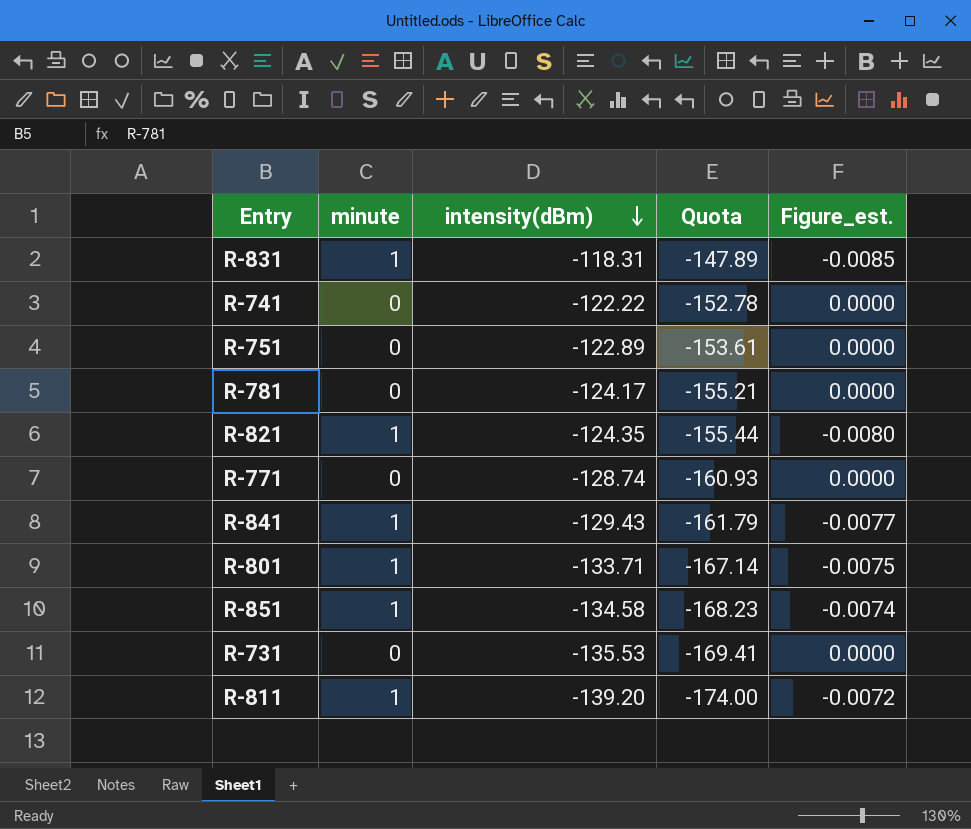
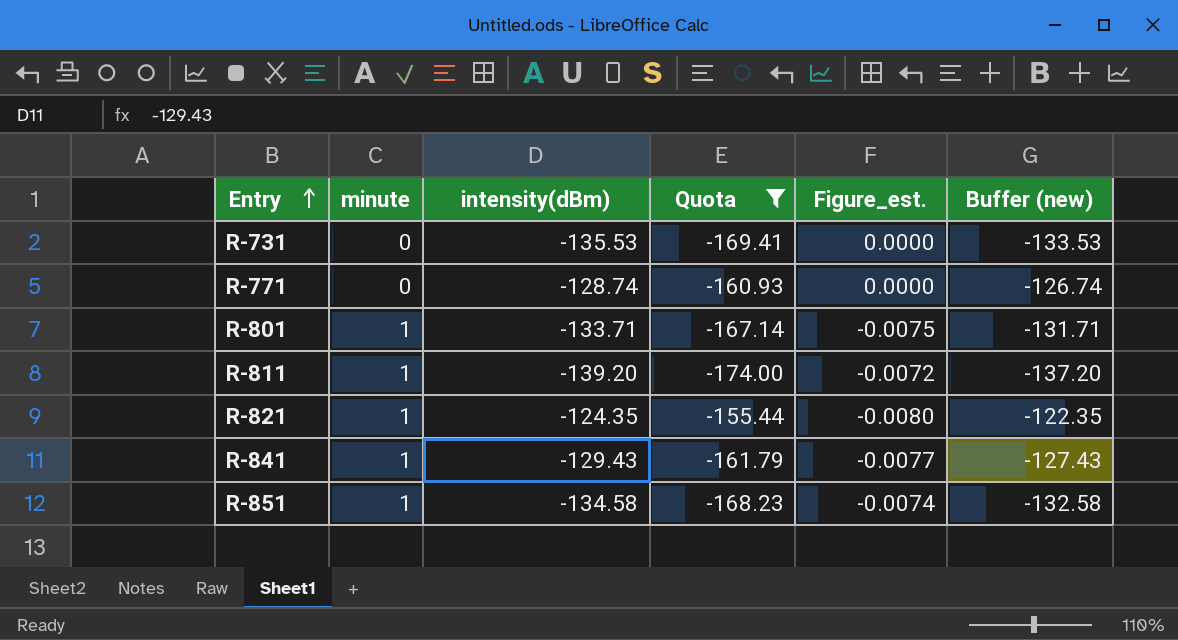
filter: none -> Quota <= -155.44
row order: intensity(dBm) descending -> Entry ascending
column Buffer (new) | formula: none -> [intensity(dBm)] + 2

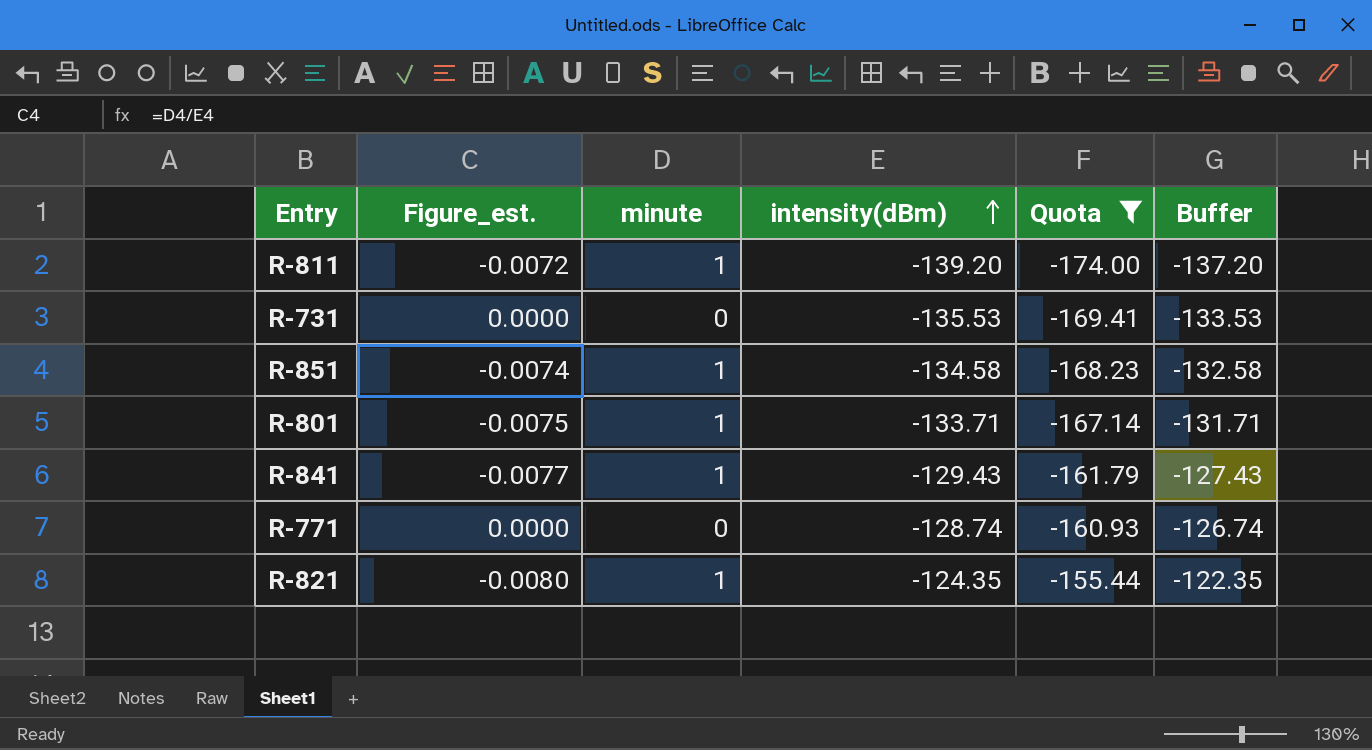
row order: Entry ascending -> intensity(dBm) ascending
column Figure_est. | position: 5 -> 2
column name: Buffer (new) -> Buffer

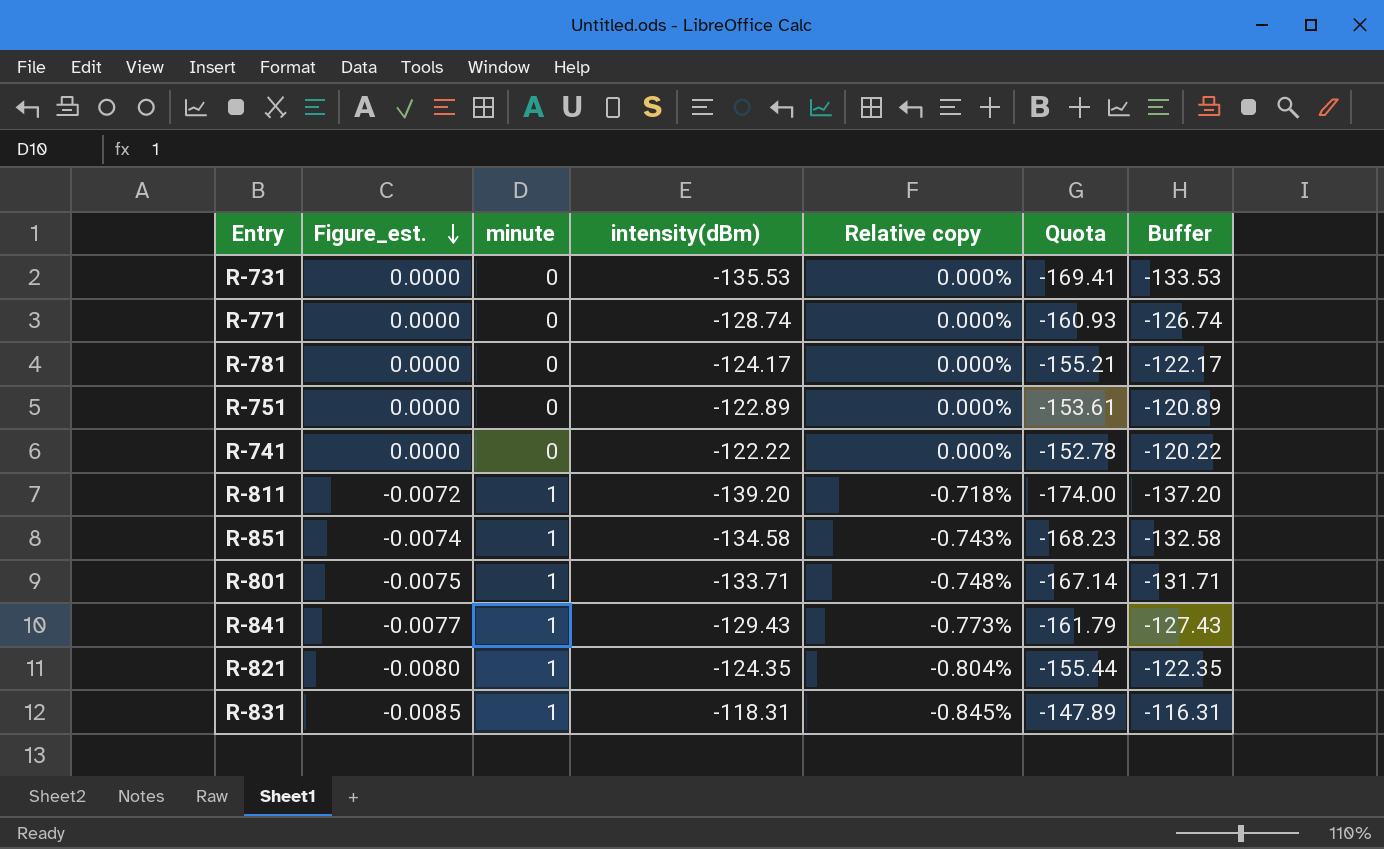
filter: Quota <= -155.44 -> none
row order: intensity(dBm) ascending -> Figure_est. descending
column Relative copy | formula: none -> [minute] / [intensity(dBm)]

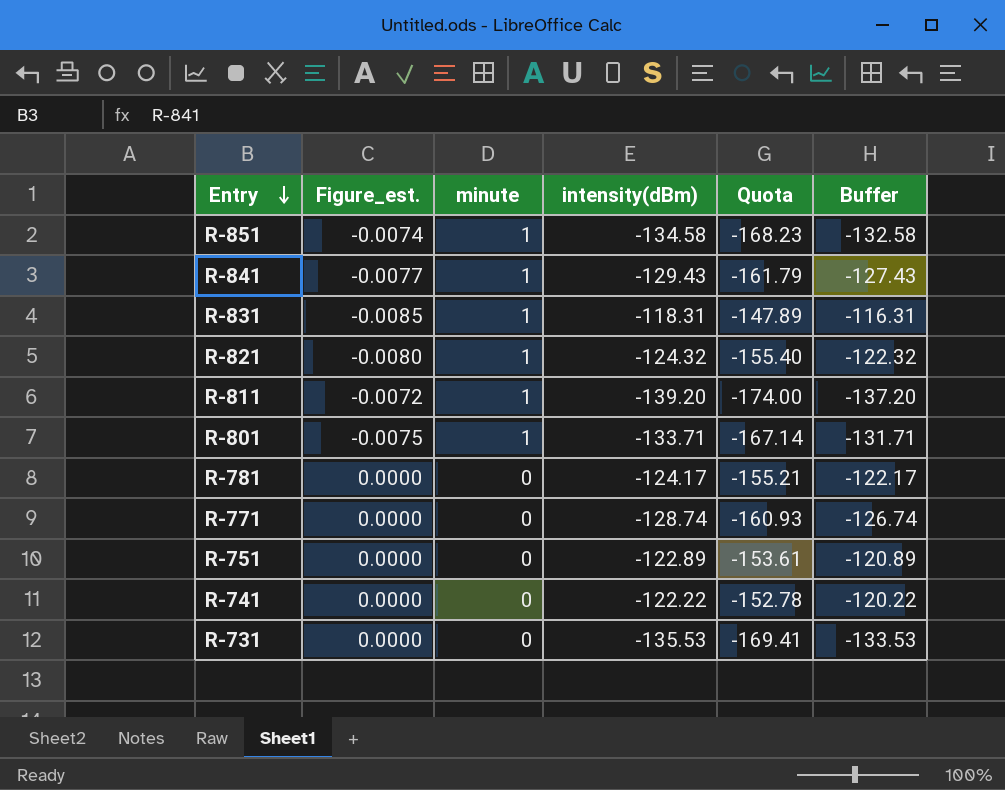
row order: Figure_est. descending -> Entry descending
column Relative copy | formula: [minute] / [intensity(dBm)] -> none
R-821 | intensity(dBm): -124.35 -> -124.32
R-821 | Quota: -155.44 -> -155.40
R-821 | Buffer: -122.35 -> -122.32

